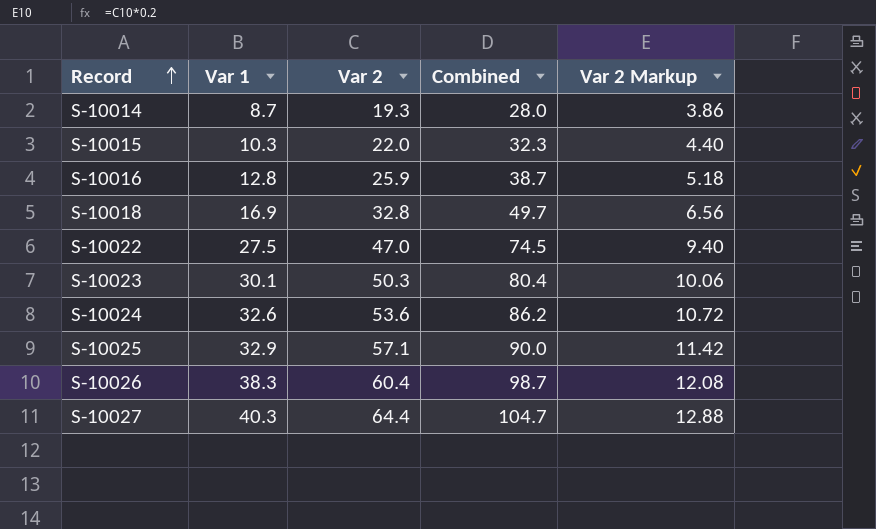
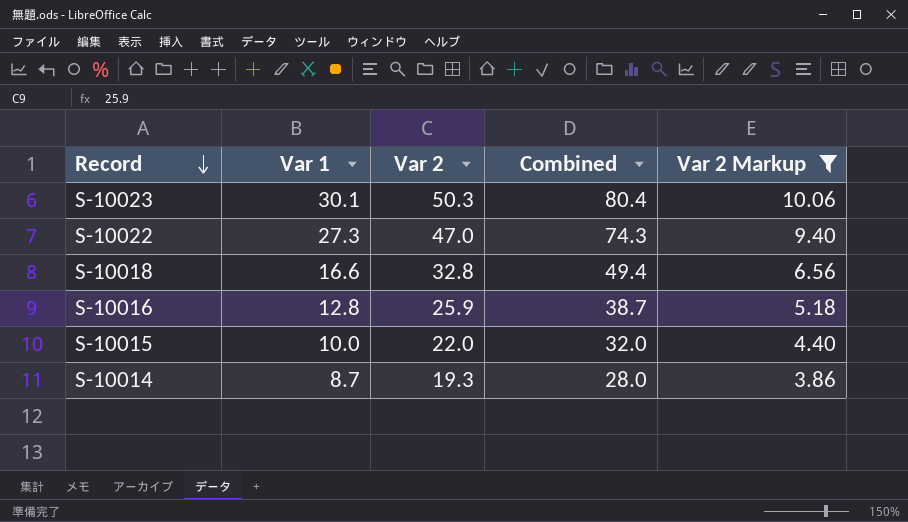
filter: none -> Var 2 Markup <= 10.06
row order: Record ascending -> Record descending
S-10022 | Var 1: 27.5 -> 27.3
S-10022 | Combined: 74.5 -> 74.3
S-10018 | Var 1: 16.9 -> 16.6
S-10018 | Combined: 49.7 -> 49.4
S-10015 | Var 1: 10.3 -> 10.0
S-10015 | Combined: 32.3 -> 32.0

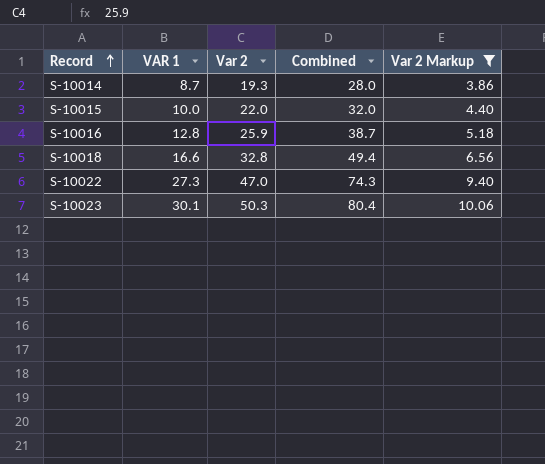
row order: Record descending -> Record ascending
column name: Var 1 -> VAR 1

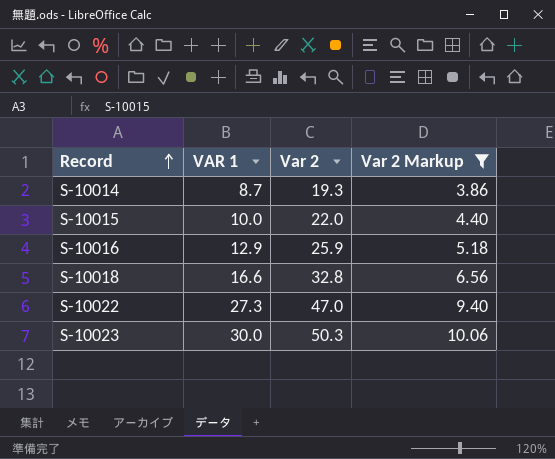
column Combined | formula: [VAR 1] + [Var 2] -> none
S-10016 | VAR 1: 12.8 -> 12.9
S-10023 | VAR 1: 30.1 -> 30.0

